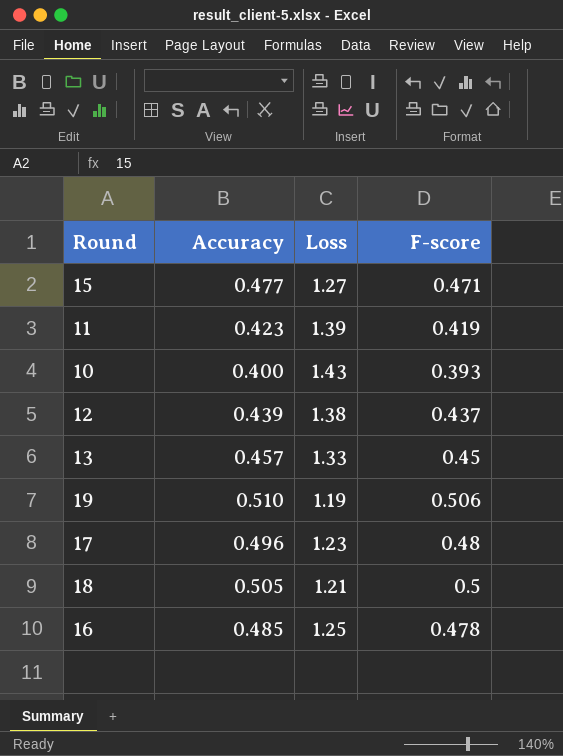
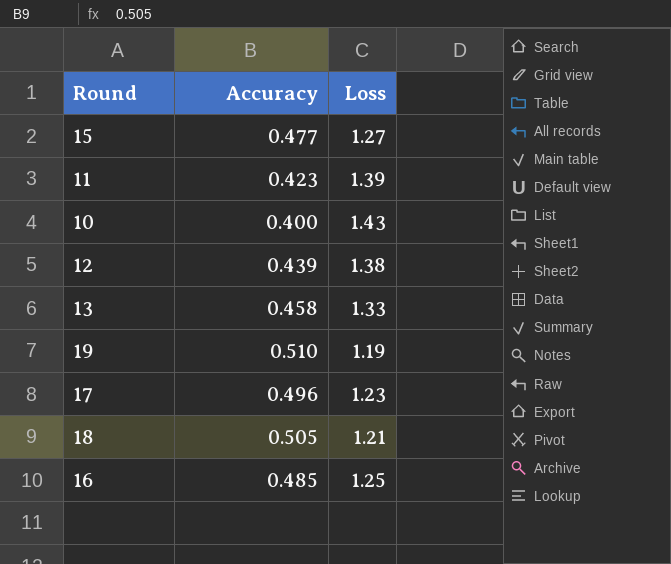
column F-score | position: 4 -> none
13 | Accuracy: 0.457 -> 0.458

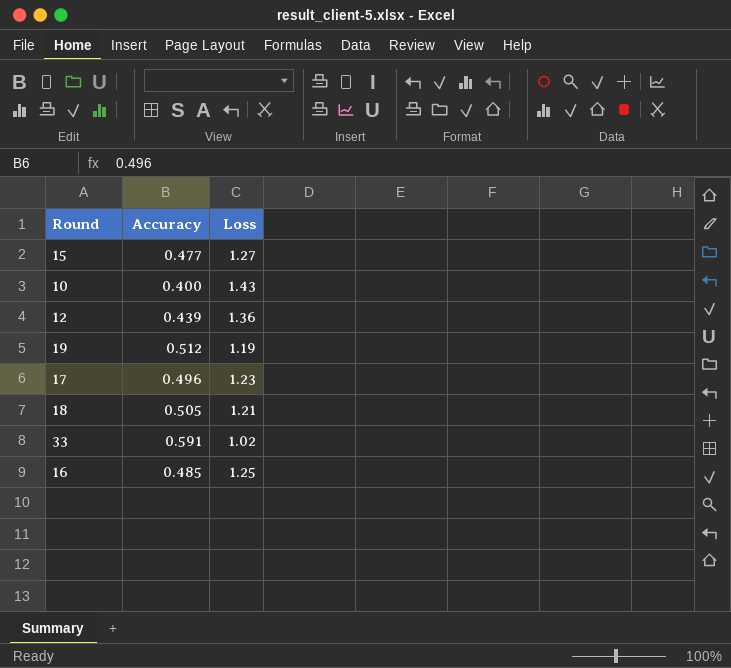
row 11: 0.423 | 1.39 -> none
row 13: 0.458 | 1.33 -> none
12 | Loss: 1.38 -> 1.36
19 | Accuracy: 0.510 -> 0.512
row 33: none -> 0.591 | 1.02

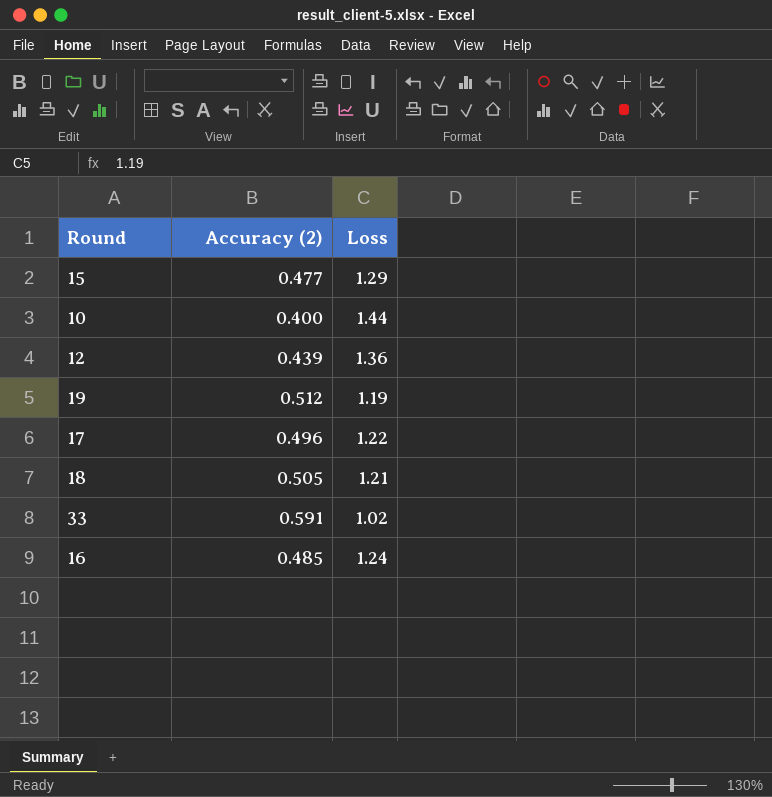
column name: Accuracy -> Accuracy (2)
15 | Loss: 1.27 -> 1.29
10 | Loss: 1.43 -> 1.44
17 | Loss: 1.23 -> 1.22
16 | Loss: 1.25 -> 1.24

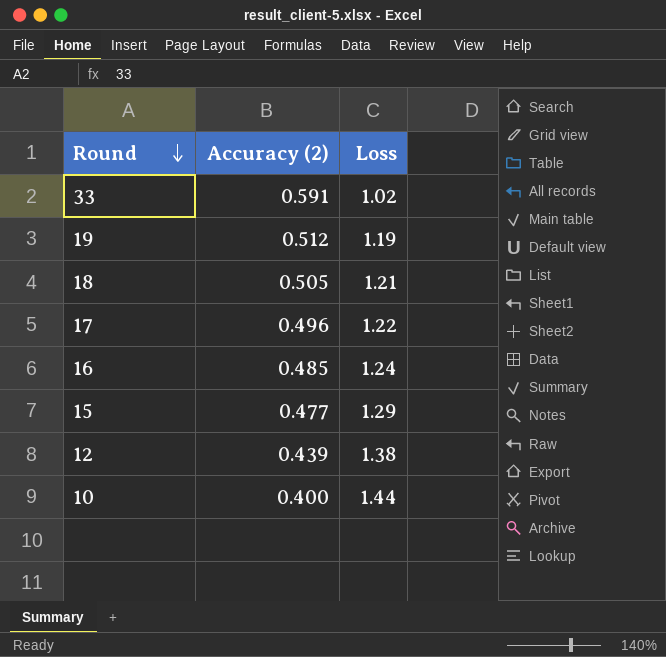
row order: none -> Round descending
12 | Loss: 1.36 -> 1.38

